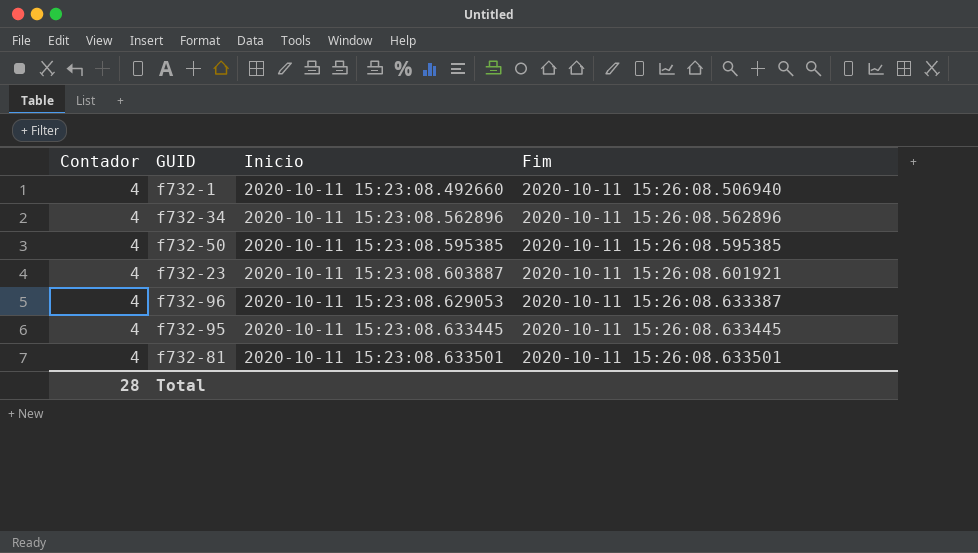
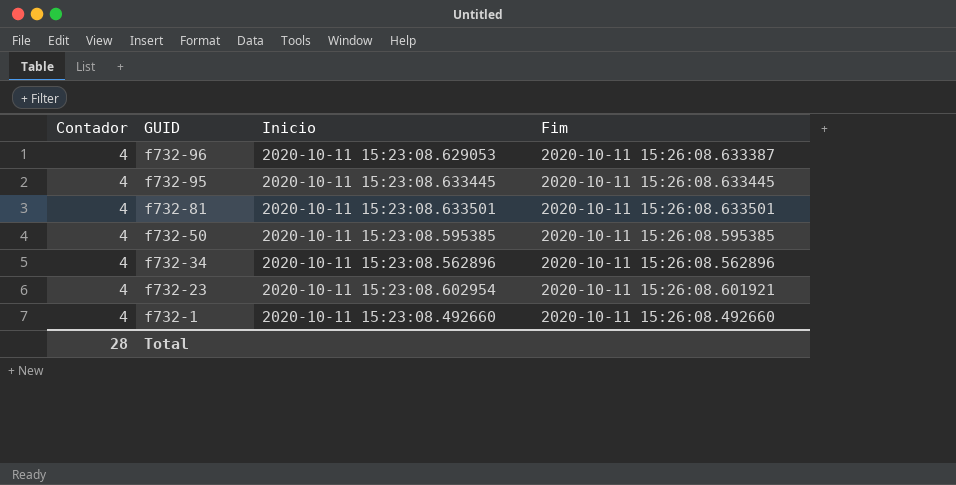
row order: Inicio ascending -> GUID descending
f732-23 | Inicio: 2020-10-11 15:23:08.603887 -> 2020-10-11 15:23:08.602954
f732-1 | Fim: 2020-10-11 15:26:08.506940 -> 2020-10-11 15:26:08.492660

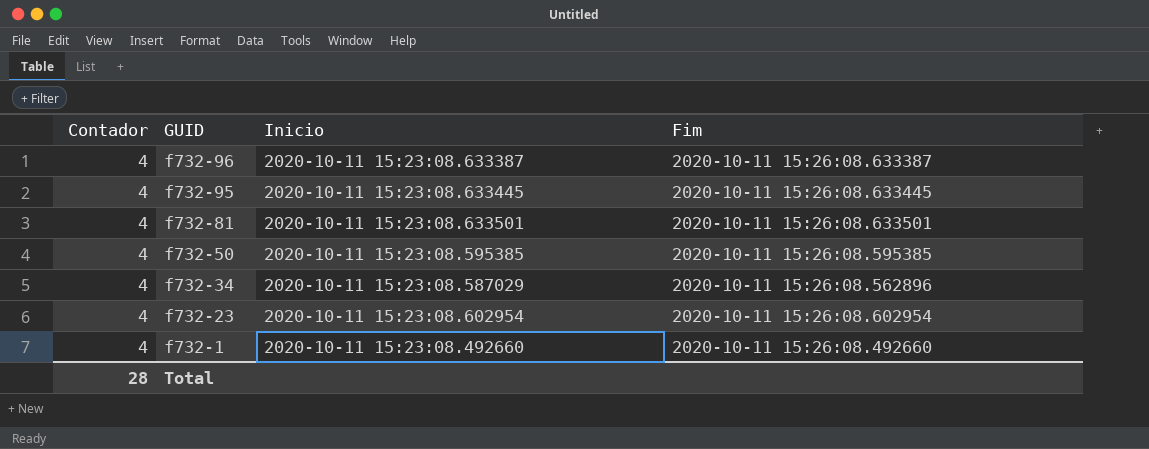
f732-96 | Inicio: 2020-10-11 15:23:08.629053 -> 2020-10-11 15:23:08.633387
f732-34 | Inicio: 2020-10-11 15:23:08.562896 -> 2020-10-11 15:23:08.587029
f732-23 | Fim: 2020-10-11 15:26:08.601921 -> 2020-10-11 15:26:08.602954

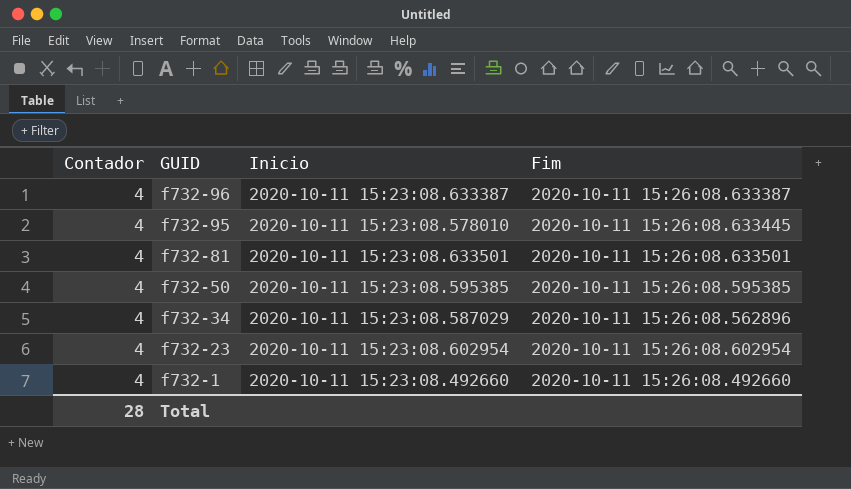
f732-95 | Inicio: 2020-10-11 15:23:08.633445 -> 2020-10-11 15:23:08.578010

